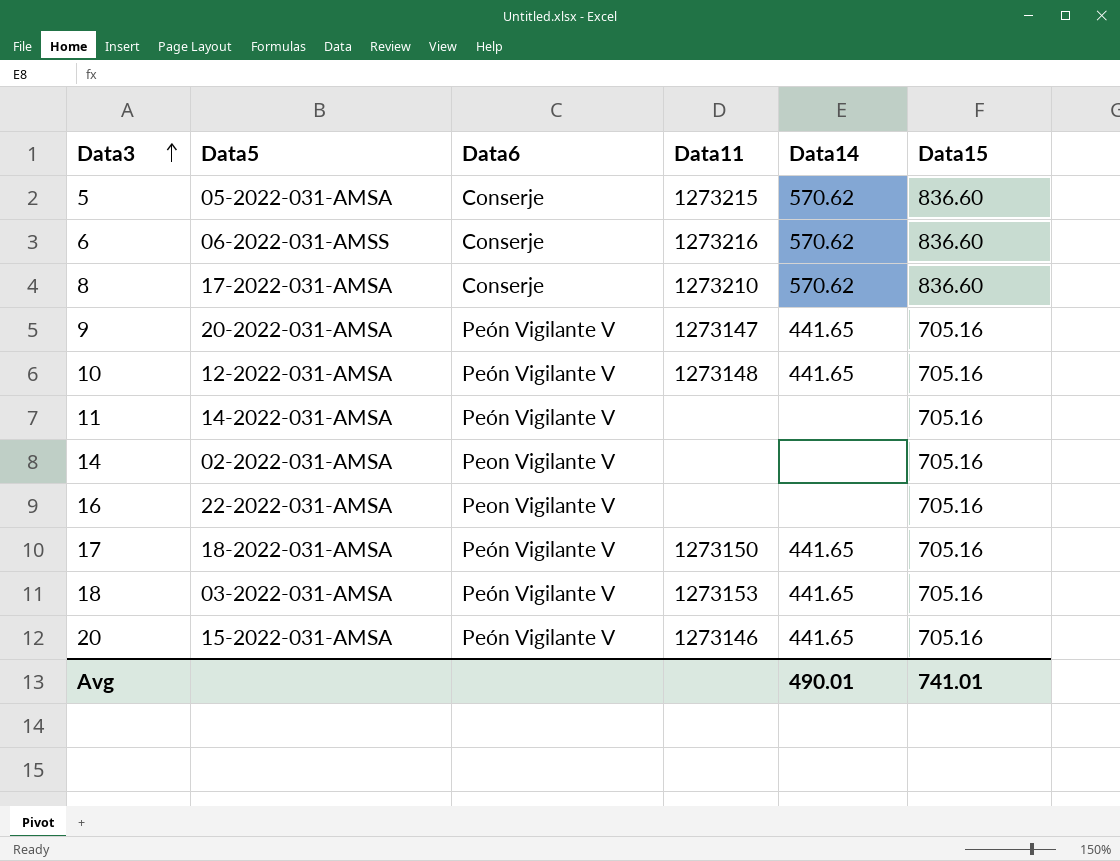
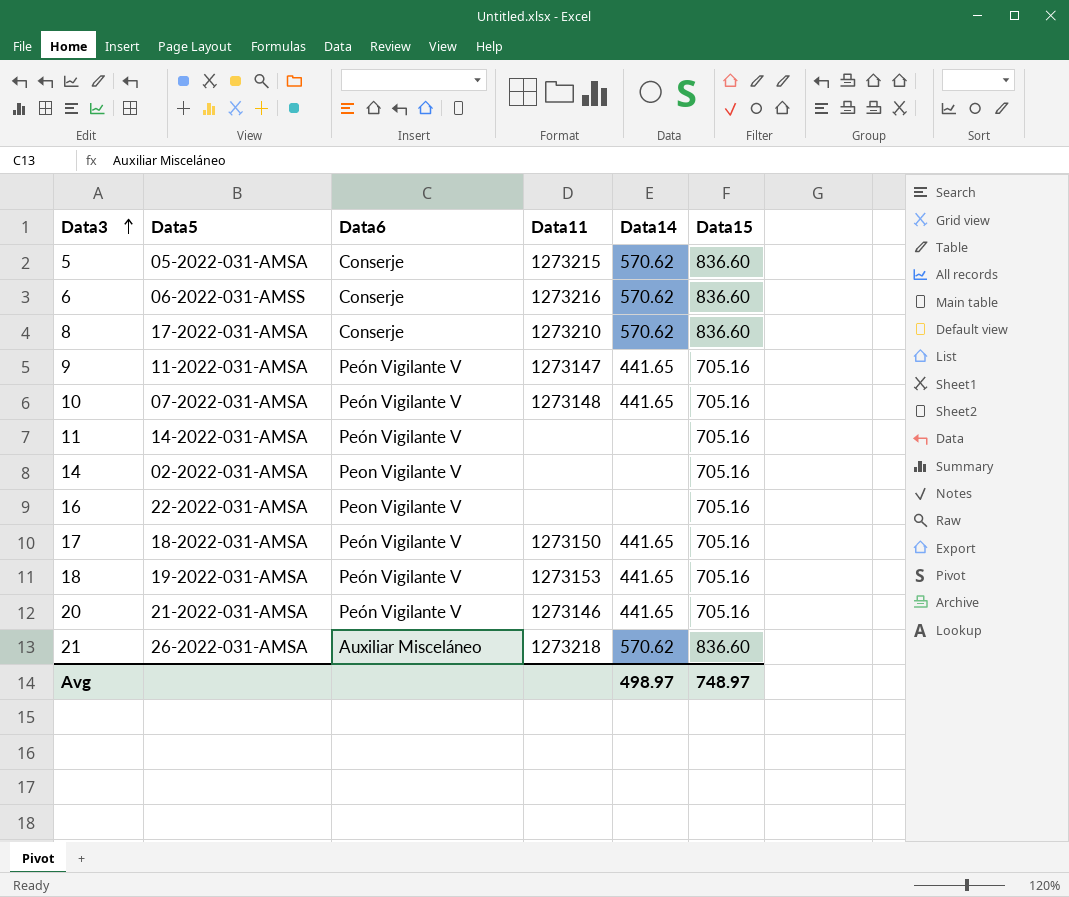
9 | Data5: 20-2022-031-AMSA -> 11-2022-031-AMSA
10 | Data5: 12-2022-031-AMSA -> 07-2022-031-AMSA
18 | Data5: 03-2022-031-AMSA -> 19-2022-031-AMSA
20 | Data5: 15-2022-031-AMSA -> 21-2022-031-AMSA
row 21: none -> 26-2022-031-AMSA | Auxiliar Misceláneo | 1273218 | 570.62 | 836.60
Avg | Data14: 490.01 -> 498.97
Avg | Data15: 741.01 -> 748.97

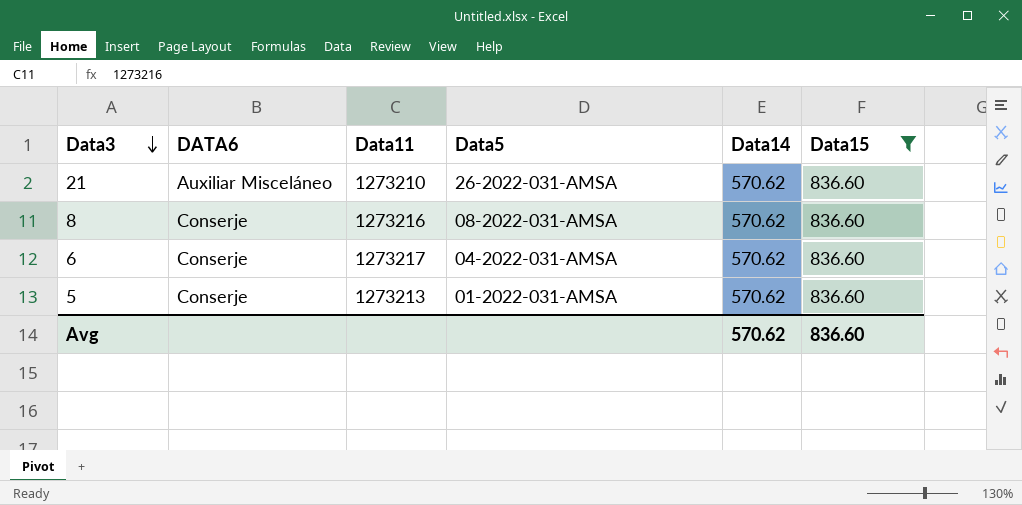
filter: none -> Data15 = 836.60
row order: Data3 ascending -> Data3 descending
column name: Data6 -> DATA6
column Data5 | position: 2 -> 4
21 | Data11: 1273218 -> 1273210
8 | Data11: 1273210 -> 1273216
8 | Data5: 17-2022-031-AMSA -> 08-2022-031-AMSA
6 | Data11: 1273216 -> 1273217
6 | Data5: 06-2022-031-AMSS -> 04-2022-031-AMSA
5 | Data11: 1273215 -> 1273213
5 | Data5: 05-2022-031-AMSA -> 01-2022-031-AMSA
Avg | Data14: 498.97 -> 570.62
Avg | Data15: 748.97 -> 836.60

